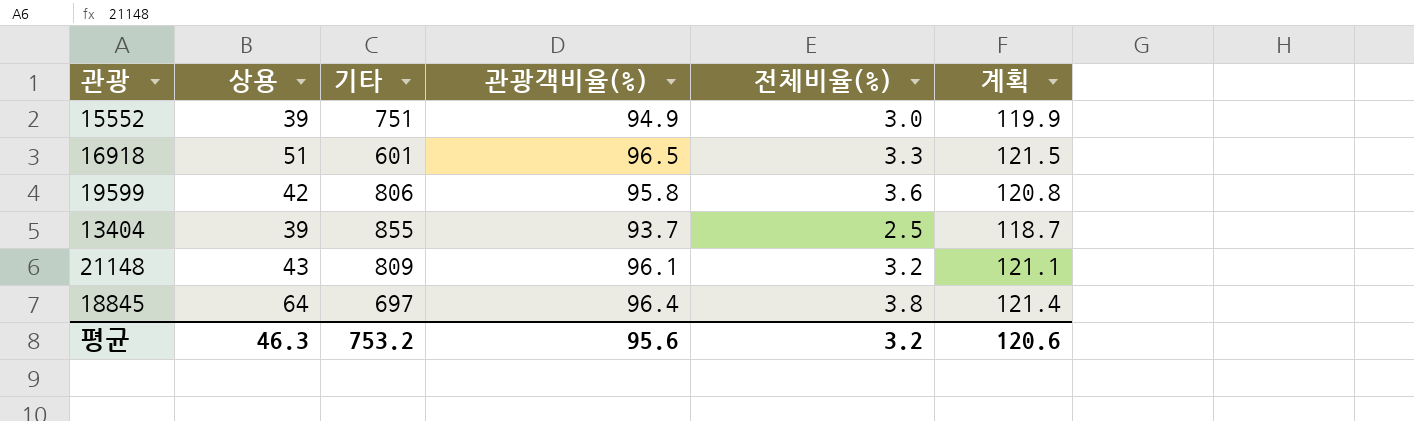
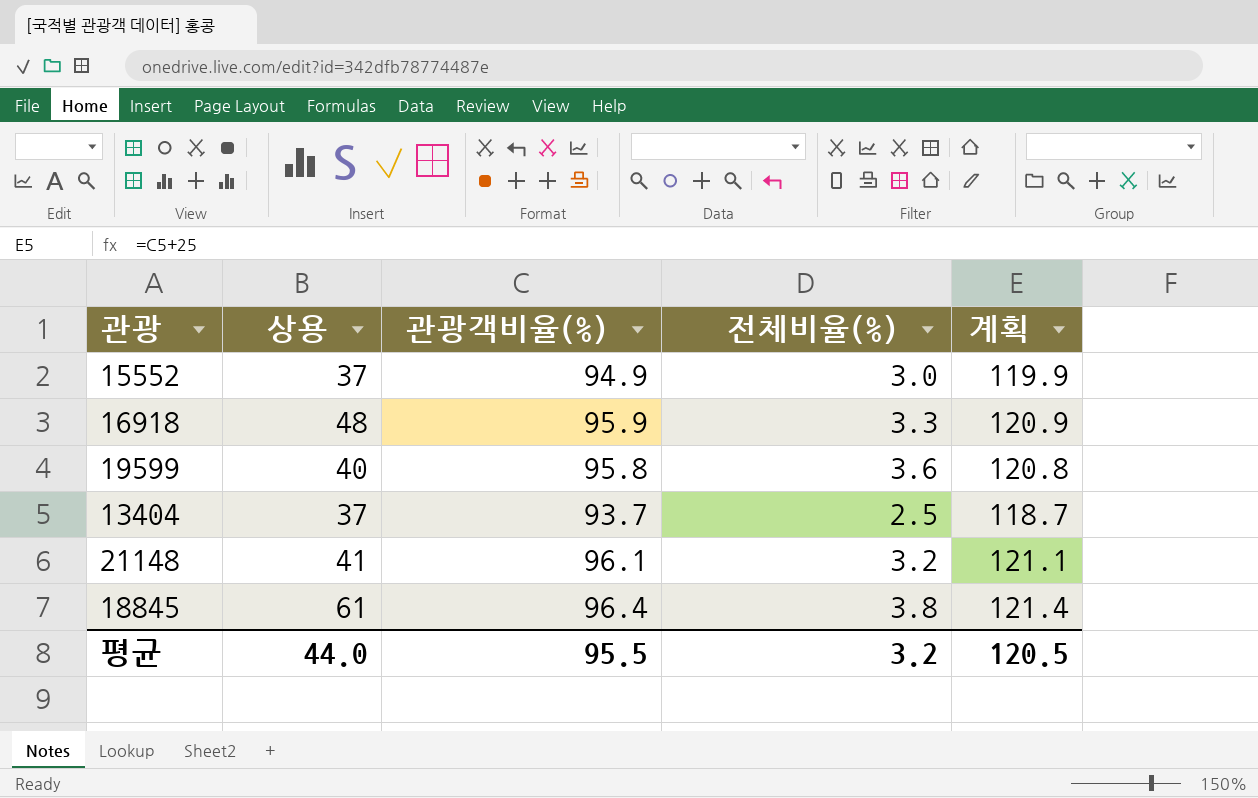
column 기타 | position: 3 -> none
15552 | 상용: 39 -> 37
16918 | 상용: 51 -> 48
16918 | 관광객비율(%): 96.5 -> 95.9
16918 | 계획: 121.5 -> 120.9
19599 | 상용: 42 -> 40
13404 | 상용: 39 -> 37
21148 | 상용: 43 -> 41
18845 | 상용: 64 -> 61
평균 | 상용: 46.3 -> 44.0
평균 | 관광객비율(%): 95.6 -> 95.5
평균 | 계획: 120.6 -> 120.5

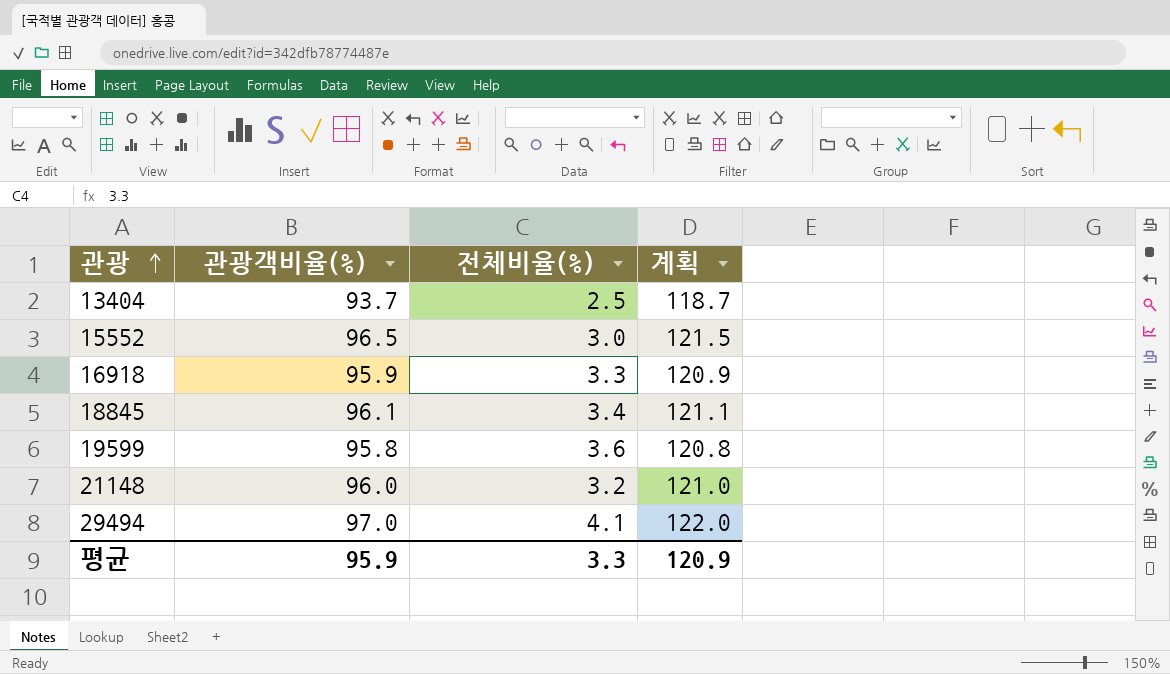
row order: none -> 관광 ascending
column 상용 | position: 2 -> none
15552 | 관광객비율(%): 94.9 -> 96.5
15552 | 계획: 119.9 -> 121.5
18845 | 관광객비율(%): 96.4 -> 96.1
18845 | 전체비율(%): 3.8 -> 3.4
18845 | 계획: 121.4 -> 121.1
21148 | 관광객비율(%): 96.1 -> 96.0
21148 | 계획: 121.1 -> 121.0
row 29494: none -> 97.0 | 4.1 | 122.0
평균 | 관광객비율(%): 95.5 -> 95.9
평균 | 전체비율(%): 3.2 -> 3.3
평균 | 계획: 120.5 -> 120.9

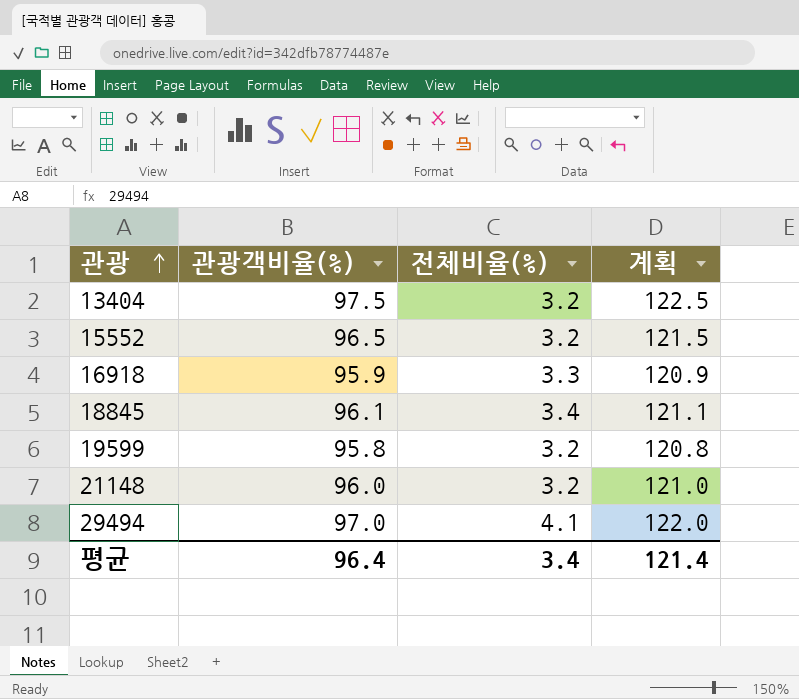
13404 | 관광객비율(%): 93.7 -> 97.5
13404 | 전체비율(%): 2.5 -> 3.2
13404 | 계획: 118.7 -> 122.5
15552 | 전체비율(%): 3.0 -> 3.2
19599 | 전체비율(%): 3.6 -> 3.2
평균 | 관광객비율(%): 95.9 -> 96.4
평균 | 전체비율(%): 3.3 -> 3.4
평균 | 계획: 120.9 -> 121.4

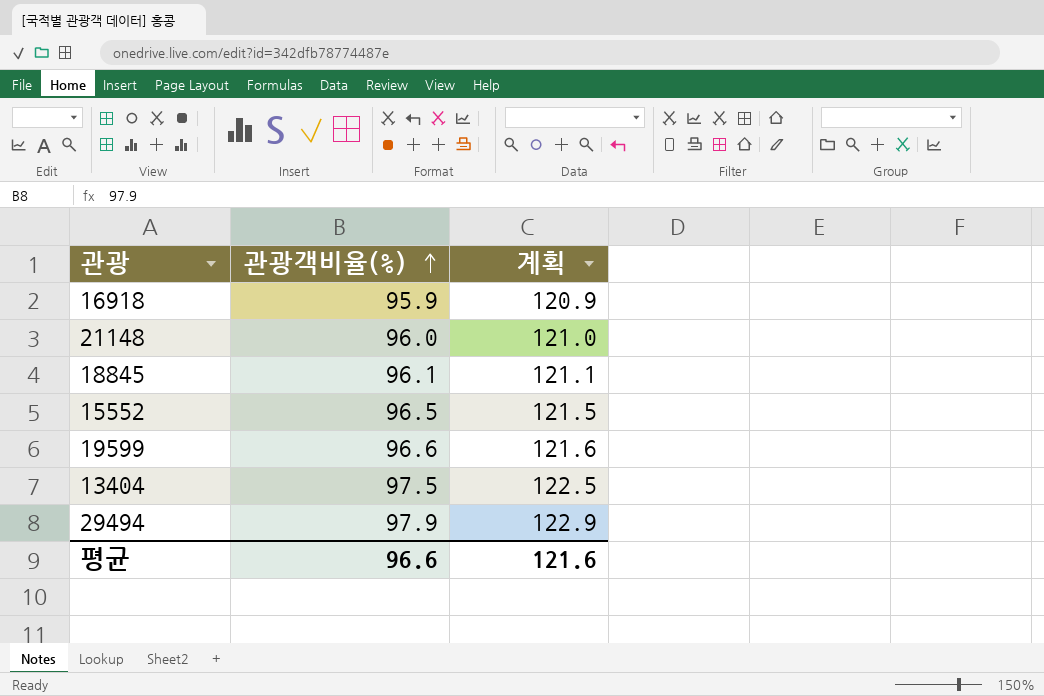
row order: 관광 ascending -> 관광객비율(%) ascending
column 전체비율(%) | position: 3 -> none
19599 | 관광객비율(%): 95.8 -> 96.6
19599 | 계획: 120.8 -> 121.6
29494 | 관광객비율(%): 97.0 -> 97.9
29494 | 계획: 122.0 -> 122.9
평균 | 관광객비율(%): 96.4 -> 96.6
평균 | 계획: 121.4 -> 121.6

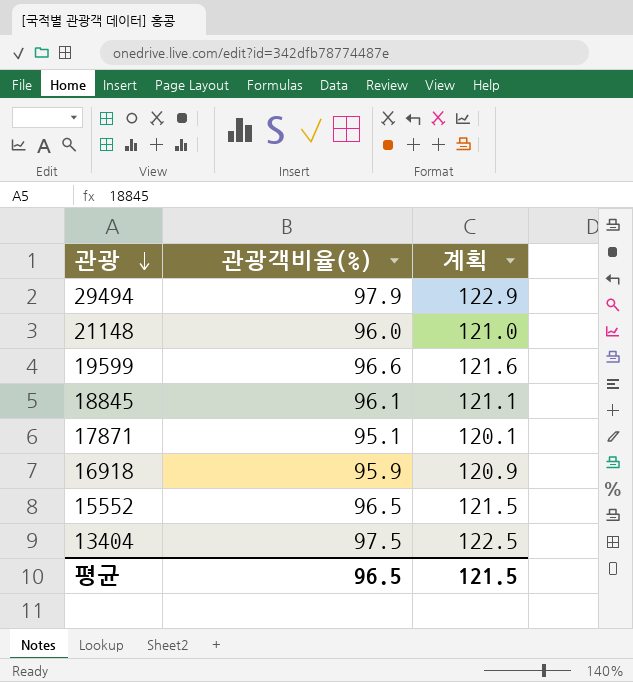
row order: 관광객비율(%) ascending -> 관광 descending
row 17871: none -> 95.1 | 120.1
평균 | 관광객비율(%): 96.6 -> 96.5
평균 | 계획: 121.6 -> 121.5

